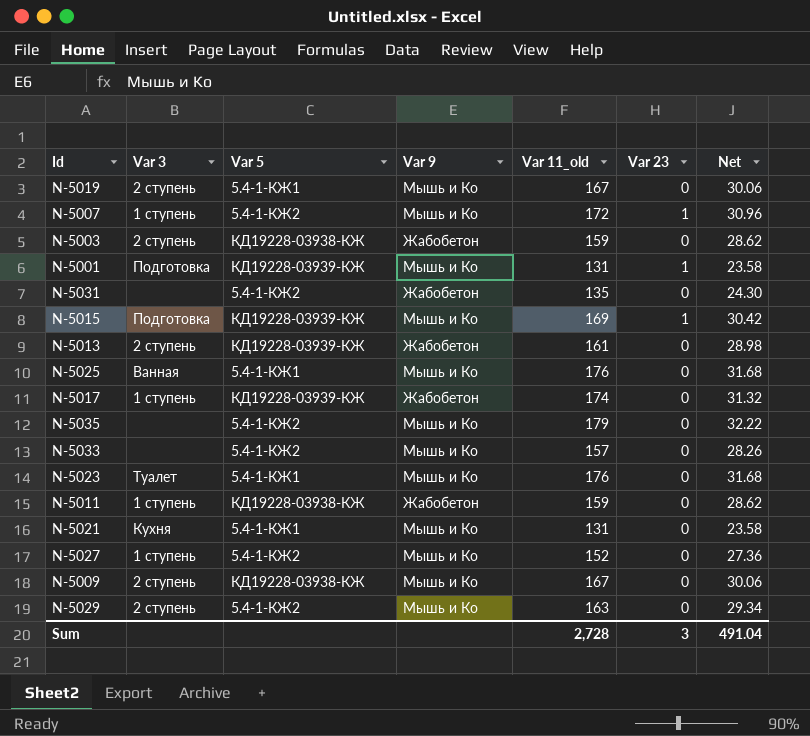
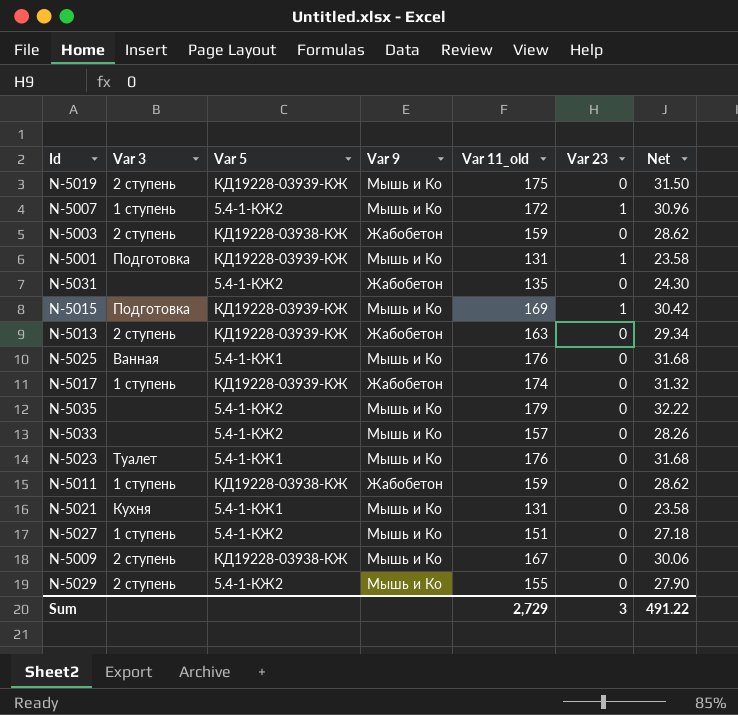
N-5019 | Var 5: 5.4-1-КЖ1 -> КД19228-03939-КЖ
N-5019 | Var 11_old: 167 -> 175
N-5019 | Net: 30.06 -> 31.50
N-5013 | Var 11_old: 161 -> 163
N-5013 | Net: 28.98 -> 29.34
N-5027 | Var 11_old: 152 -> 151
N-5027 | Net: 27.36 -> 27.18
N-5029 | Var 11_old: 163 -> 155
N-5029 | Net: 29.34 -> 27.90
Sum | Var 11_old: 2,728 -> 2,729
Sum | Net: 491.04 -> 491.22

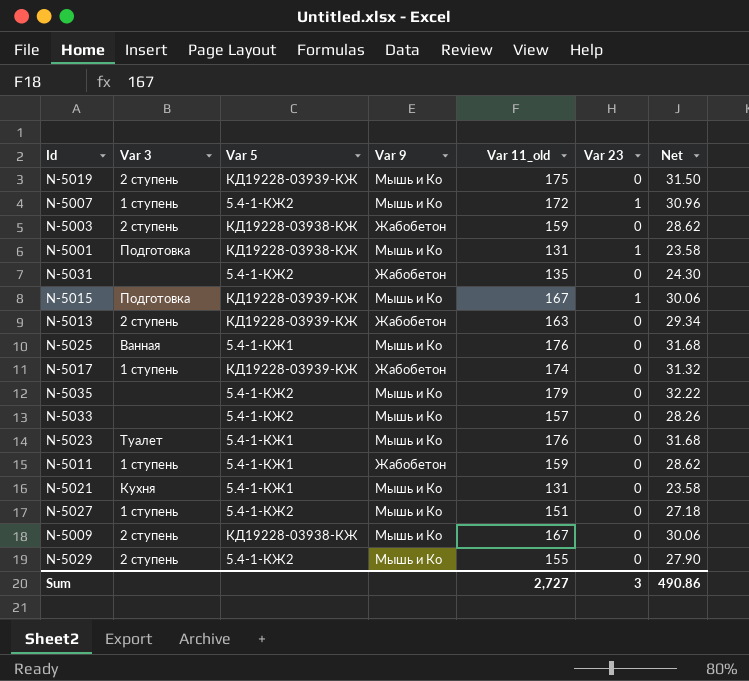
N-5001 | Var 5: КД19228-03939-КЖ -> КД19228-03938-КЖ
N-5015 | Var 11_old: 169 -> 167
N-5015 | Net: 30.42 -> 30.06
N-5011 | Var 5: КД19228-03938-КЖ -> 5.4-1-КЖ1
Sum | Var 11_old: 2,729 -> 2,727
Sum | Net: 491.22 -> 490.86

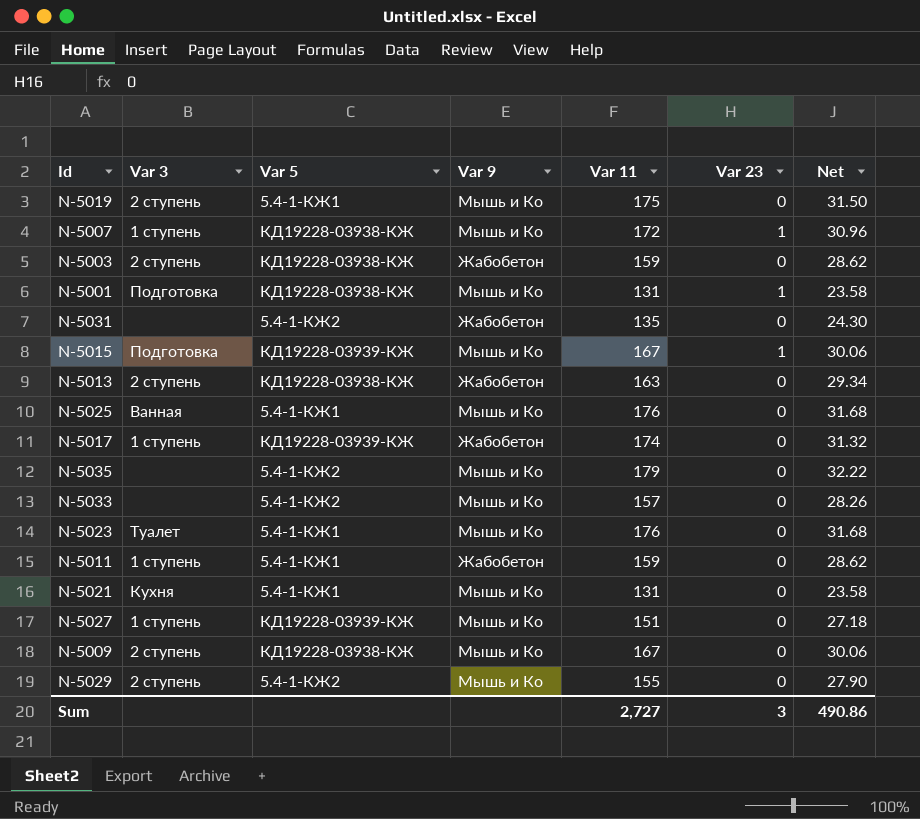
column name: Var 11_old -> Var 11
N-5019 | Var 5: КД19228-03939-КЖ -> 5.4-1-КЖ1
N-5007 | Var 5: 5.4-1-КЖ2 -> КД19228-03938-КЖ
N-5013 | Var 5: КД19228-03939-КЖ -> КД19228-03938-КЖ
N-5027 | Var 5: 5.4-1-КЖ2 -> КД19228-03939-КЖ

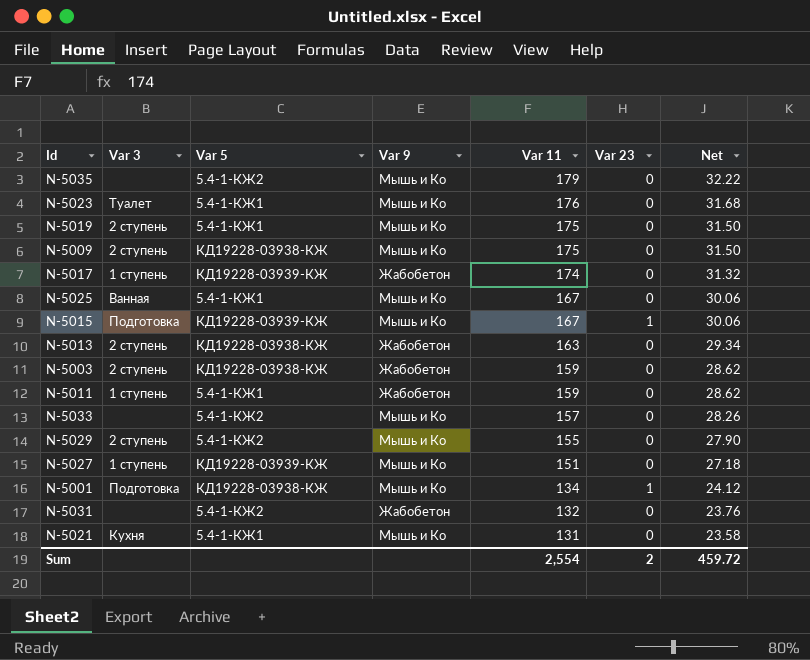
row order: none -> Var 11 descending
row N-5007: 1 ступень | КД19228-03938-КЖ | Мышь и Ко | 172 | 1 | 30.96 -> none
N-5009 | Var 11: 167 -> 175
N-5009 | Net: 30.06 -> 31.50
N-5025 | Var 11: 176 -> 167
N-5025 | Net: 31.68 -> 30.06
N-5001 | Var 11: 131 -> 134
N-5001 | Net: 23.58 -> 24.12
N-5031 | Var 11: 135 -> 132
N-5031 | Net: 24.30 -> 23.76
Sum | Var 11: 2,727 -> 2,554
Sum | Var 23: 3 -> 2
Sum | Net: 490.86 -> 459.72

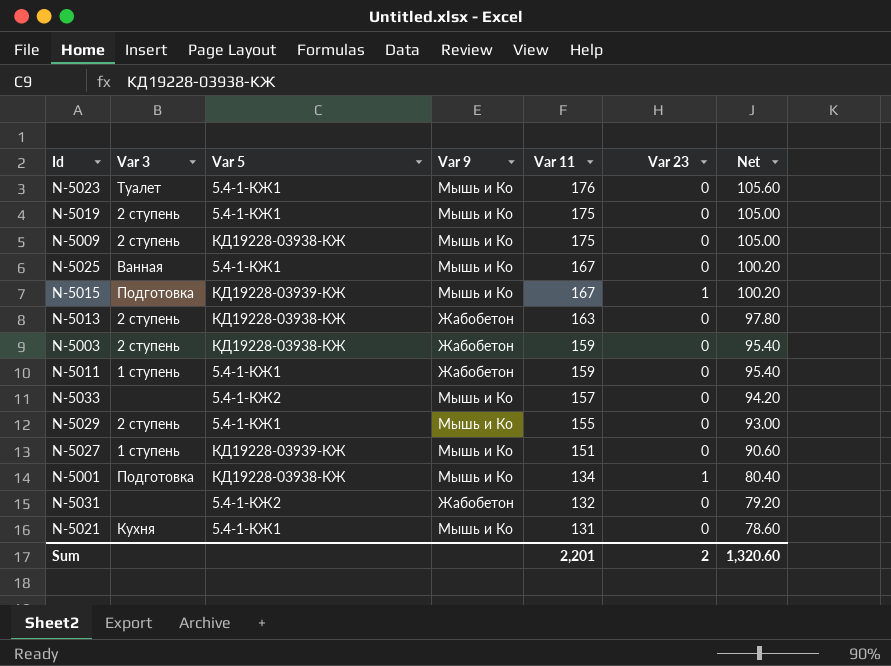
column Net | formula: [Var 11] * 0.18 -> [Var 11] * 0.6
row N-5035: none | 5.4-1-КЖ2 | Мышь и Ко | 179 | 0 | 32.22 -> none
row N-5017: 1 ступень | КД19228-03939-КЖ | Жабобетон | 174 | 0 | 31.32 -> none
N-5029 | Var 5: 5.4-1-КЖ2 -> 5.4-1-КЖ1
Sum | Var 11: 2,554 -> 2,201
Sum | Net: 459.72 -> 1,320.60

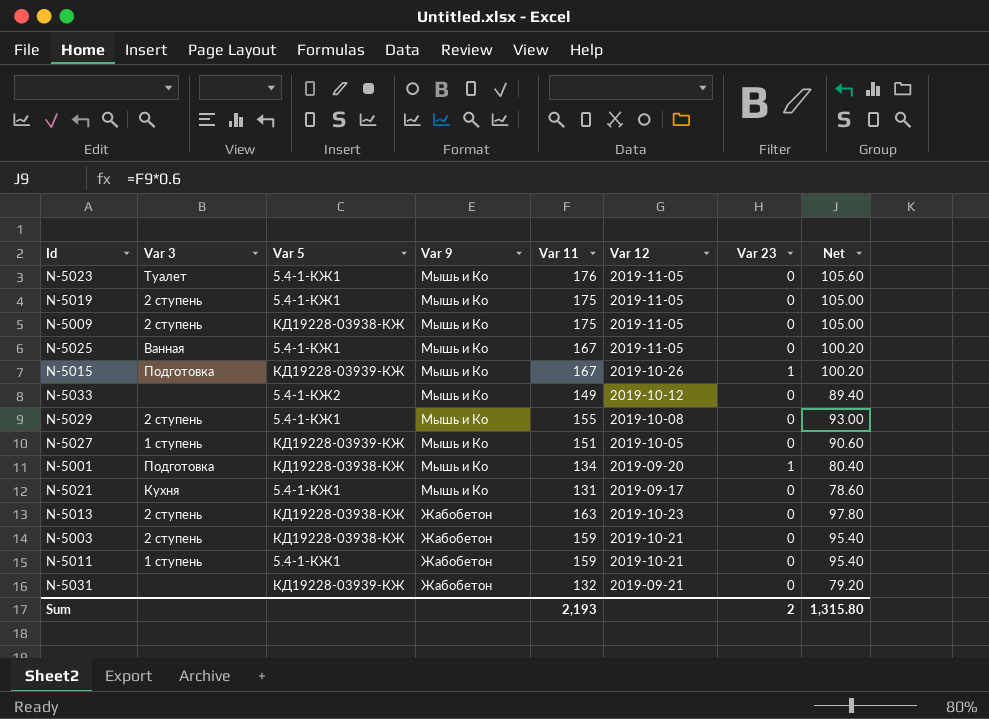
row order: Var 11 descending -> Var 9 descending
column Var 12 | position: none -> 6
N-5033 | Var 11: 157 -> 149
N-5033 | Net: 94.20 -> 89.40
N-5031 | Var 5: 5.4-1-КЖ2 -> КД19228-03939-КЖ
Sum | Var 11: 2,201 -> 2,193
Sum | Net: 1,320.60 -> 1,315.80

